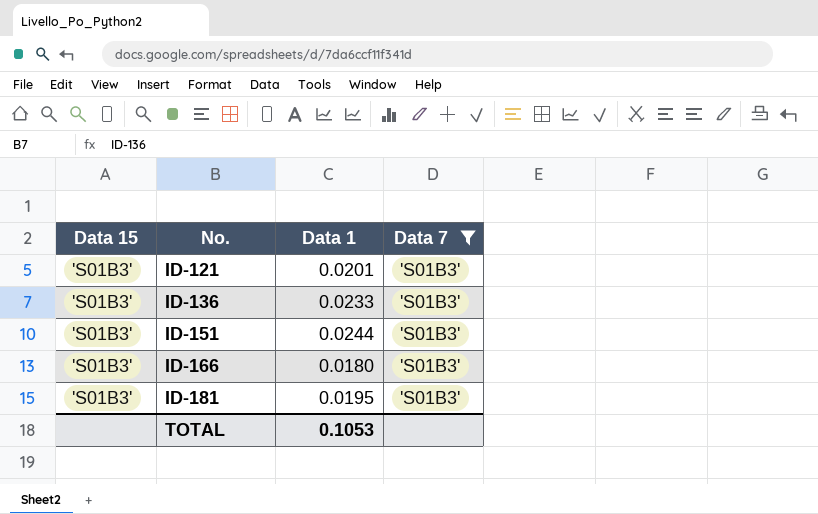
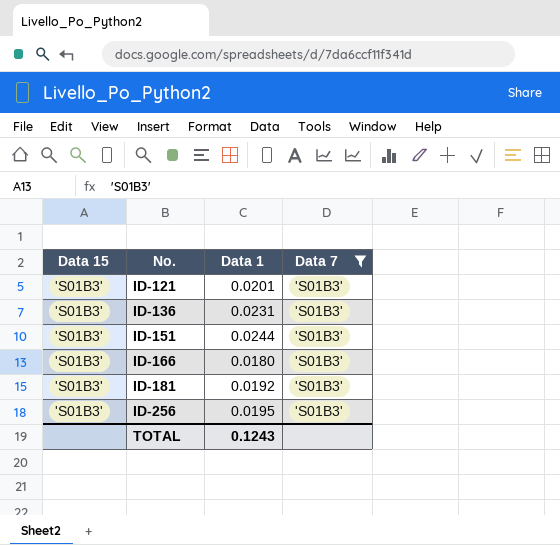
ID-136 | Data 1: 0.0233 -> 0.0231
ID-181 | Data 1: 0.0195 -> 0.0192
row ID-256: none -> 'S01B3' | 0.0195 | 'S01B3'
TOTAL | Data 1: 0.1053 -> 0.1243

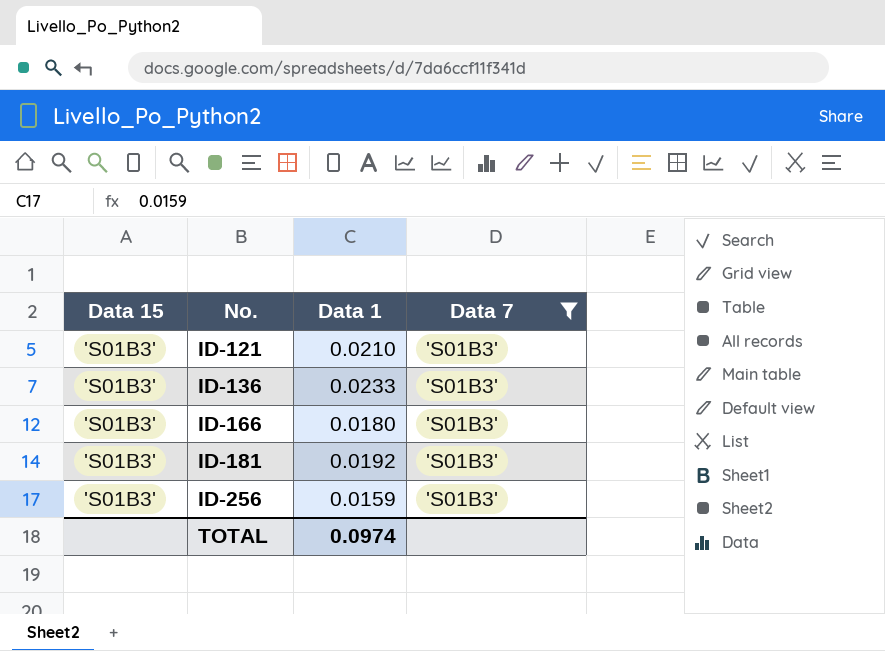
row ID-151: 'S01B3' | 0.0244 | 'S01B3' -> none
ID-121 | Data 1: 0.0201 -> 0.0210
ID-136 | Data 1: 0.0231 -> 0.0233
ID-256 | Data 1: 0.0195 -> 0.0159
TOTAL | Data 1: 0.1243 -> 0.0974

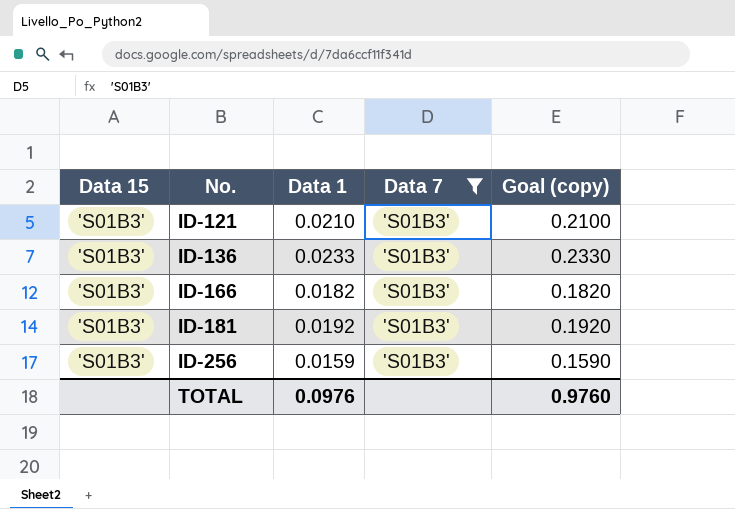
column Goal (copy) | formula: none -> [Data 1] * 10
ID-166 | Data 1: 0.0180 -> 0.0182
TOTAL | Data 1: 0.0974 -> 0.0976

